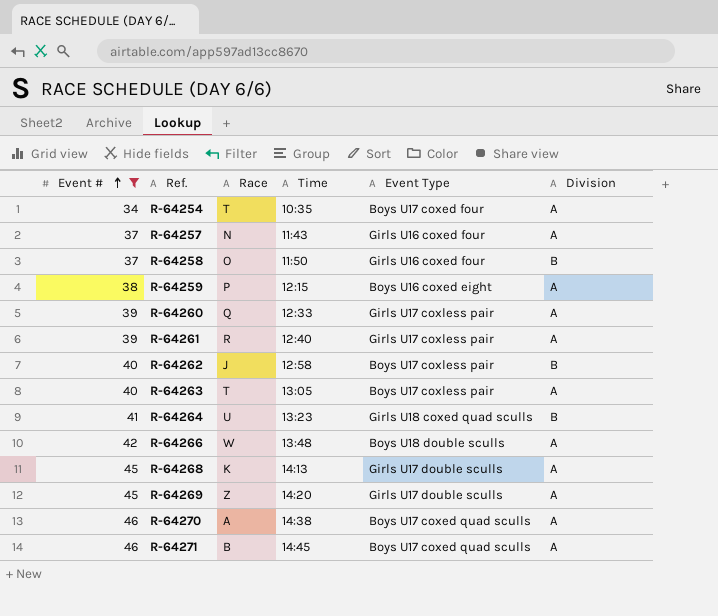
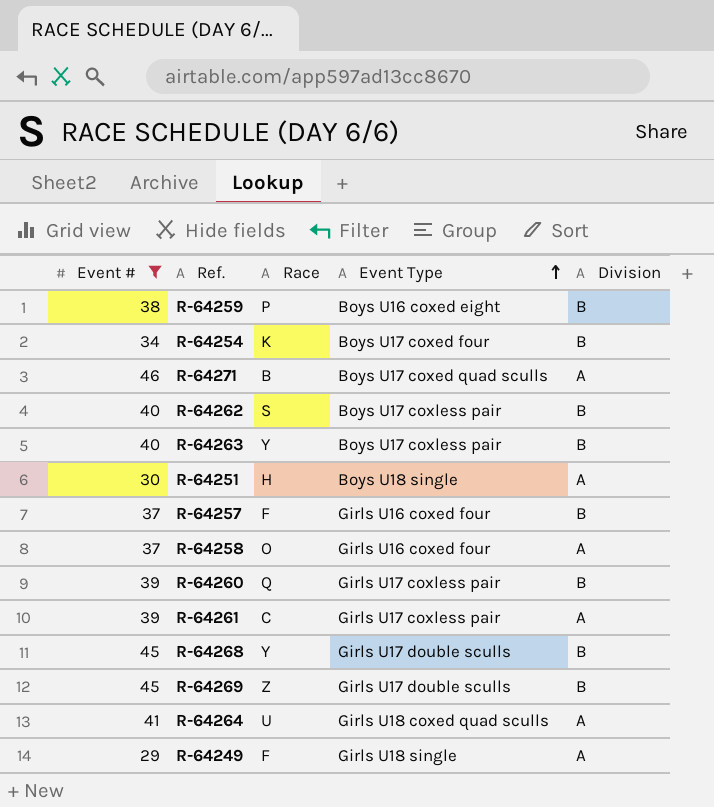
row order: Event # ascending -> Event Type ascending
column Time | position: 4 -> none
row R-64266: 42 | W | 13:48 | Boys U18 double sculls | A -> none
row R-64270: 46 | A | 14:38 | Boys U17 coxed quad sculls | A -> none
R-64259 | Division: A -> B
R-64254 | Race: T -> K
R-64254 | Division: A -> B
R-64262 | Race: J -> S
R-64263 | Race: T -> Y
R-64263 | Division: A -> B
row R-64251: none -> 30 | H | Boys U18 single | A
R-64257 | Race: N -> F
R-64257 | Division: A -> B
R-64258 | Division: B -> A
R-64260 | Division: A -> B
R-64261 | Race: R -> C
R-64268 | Race: K -> Y
R-64268 | Division: A -> B
R-64269 | Division: A -> B
R-64264 | Division: B -> A
row R-64249: none -> 29 | F | Girls U18 single | A

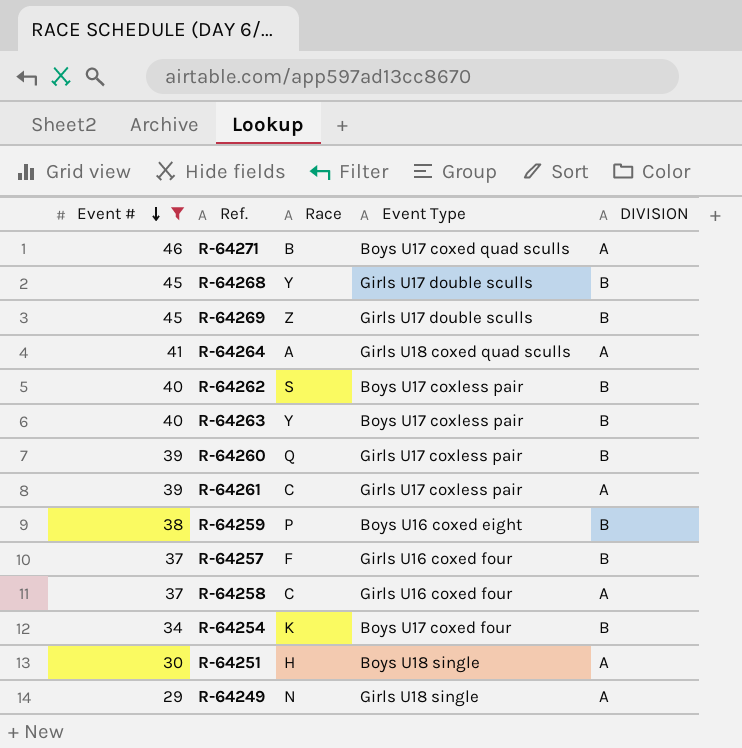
row order: Event Type ascending -> Event # descending
column name: Division -> DIVISION
R-64264 | Race: U -> A
R-64258 | Race: O -> C
R-64249 | Race: F -> N

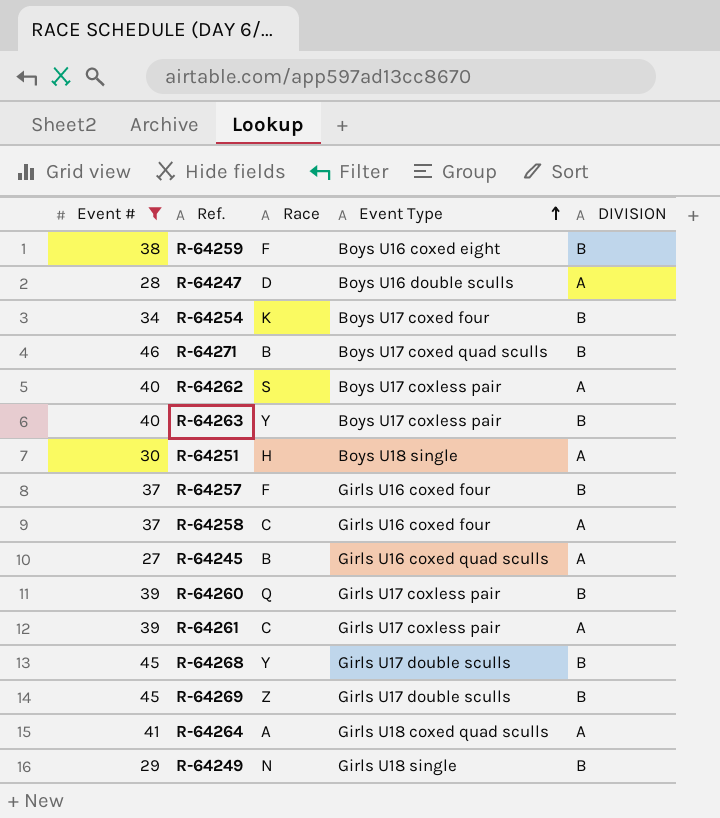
row order: Event # descending -> Event Type ascending
R-64259 | Race: P -> F
row R-64247: none -> 28 | D | Boys U16 double sculls | A
R-64271 | DIVISION: A -> B
R-64262 | DIVISION: B -> A
row R-64245: none -> 27 | B | Girls U16 coxed quad sculls | A
R-64249 | DIVISION: A -> B

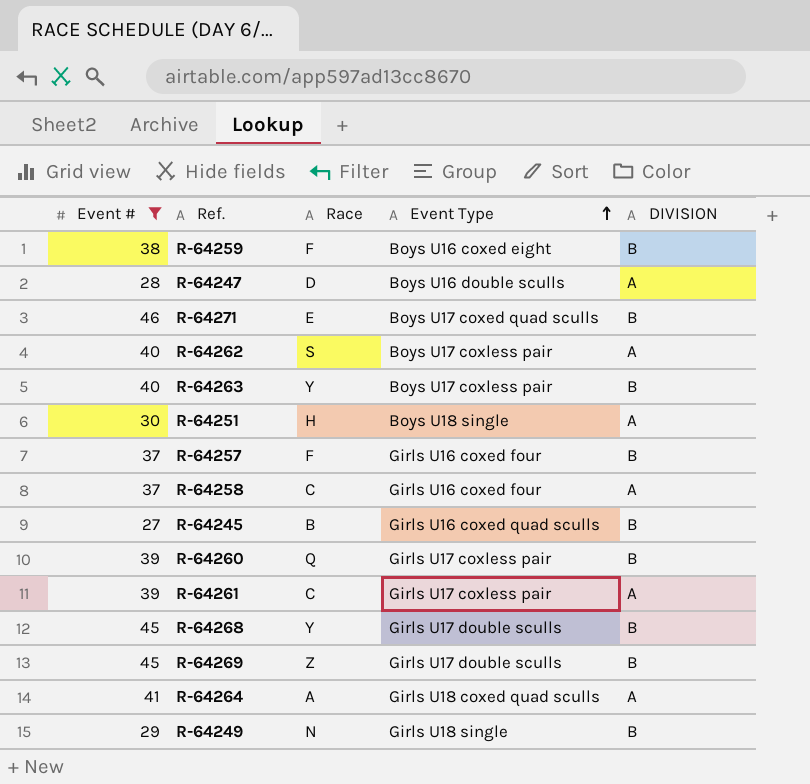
row R-64254: 34 | K | Boys U17 coxed four | B -> none
R-64271 | Race: B -> E
R-64245 | DIVISION: A -> B

